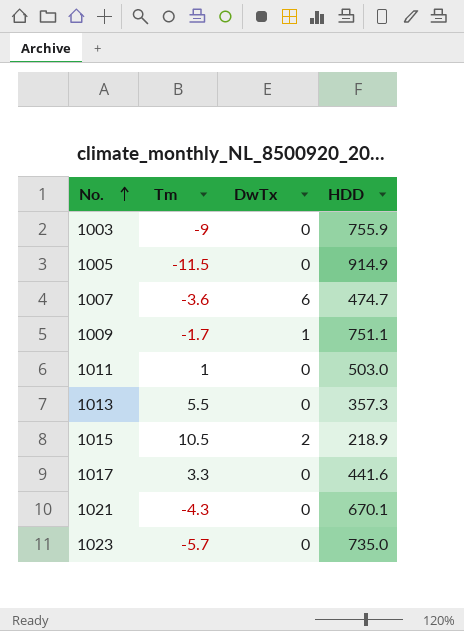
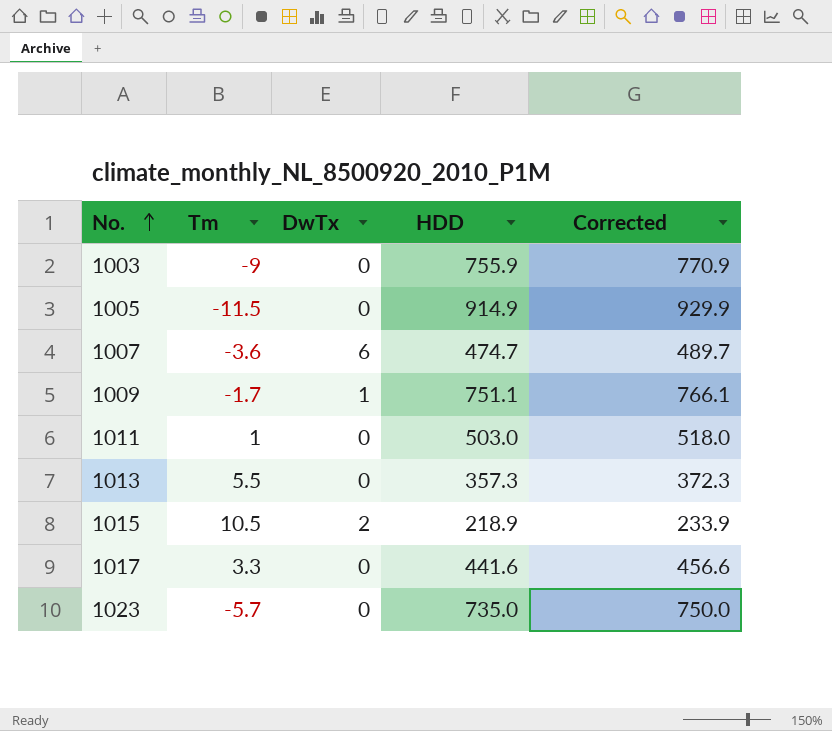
column Corrected | formula: none -> [HDD] + 15
row 1021: -4.3 | 0 | 670.1 -> none

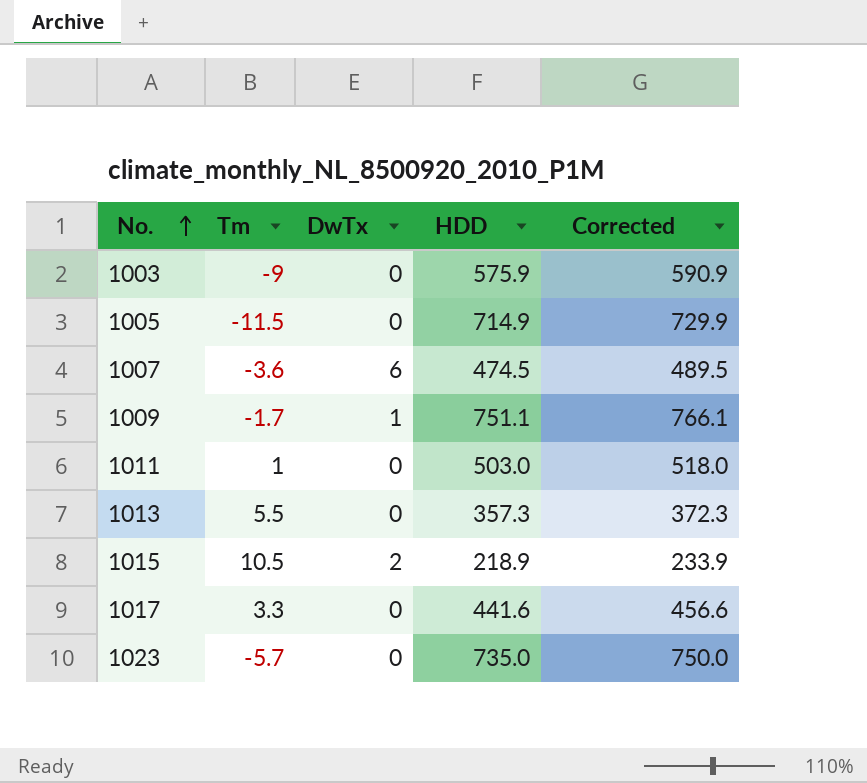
1003 | HDD: 755.9 -> 575.9
1003 | Corrected: 770.9 -> 590.9
1005 | HDD: 914.9 -> 714.9
1005 | Corrected: 929.9 -> 729.9
1007 | HDD: 474.7 -> 474.5
1007 | Corrected: 489.7 -> 489.5

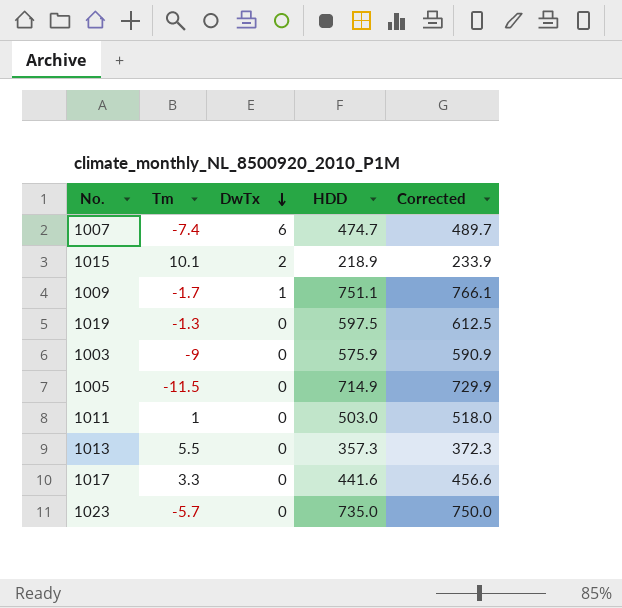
row order: No. ascending -> DwTx descending
1007 | Tm: -3.6 -> -7.4
1007 | HDD: 474.5 -> 474.7
1007 | Corrected: 489.5 -> 489.7
1015 | Tm: 10.5 -> 10.1
row 1019: none -> -1.3 | 0 | 597.5 | 612.5

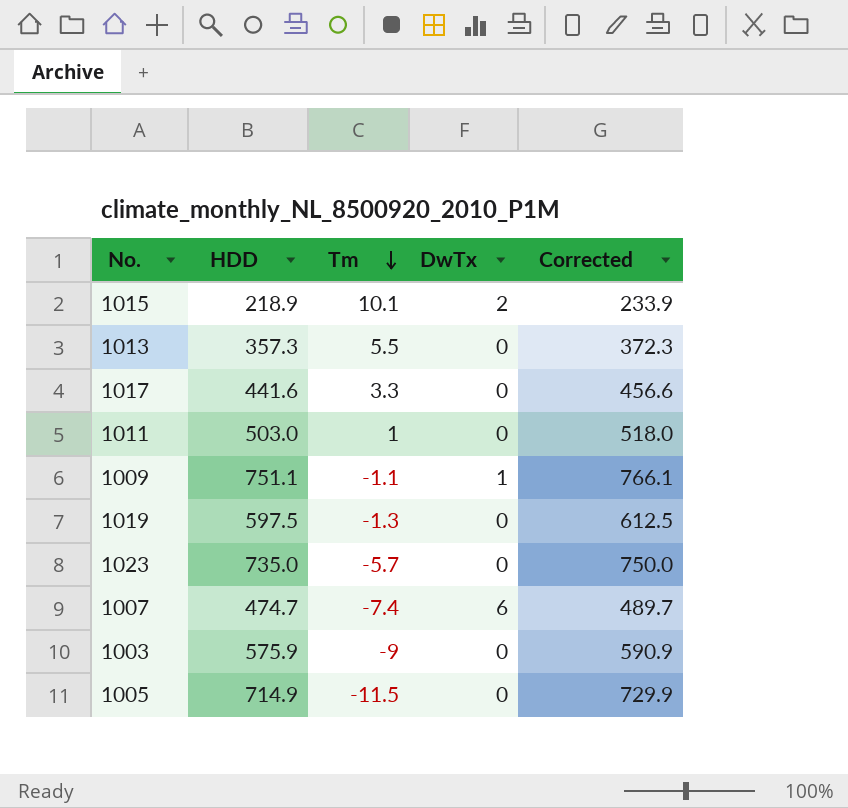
row order: DwTx descending -> Tm descending
column HDD | position: 4 -> 2
1009 | Tm: -1.7 -> -1.1

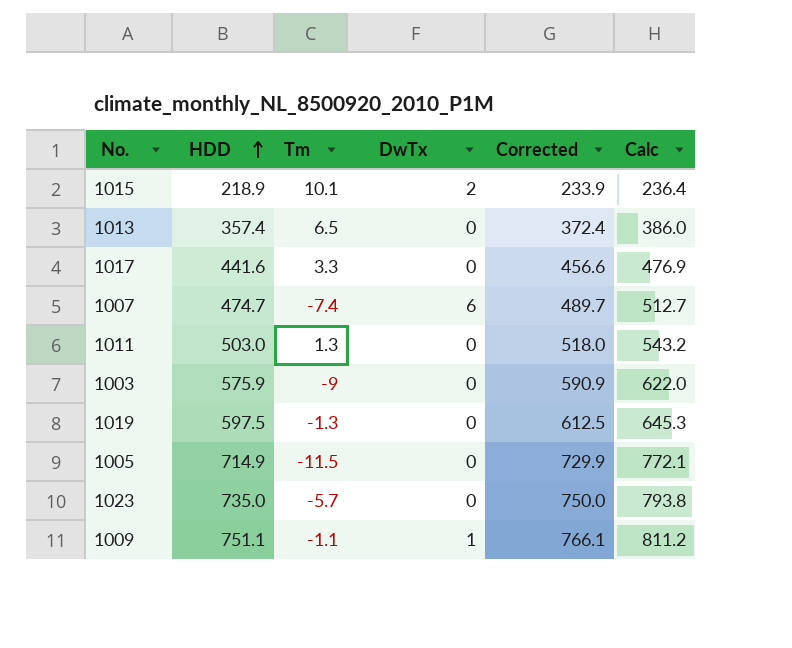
row order: Tm descending -> HDD ascending
column Calc | formula: none -> [HDD] * 1.08
1013 | HDD: 357.3 -> 357.4
1013 | Tm: 5.5 -> 6.5
1013 | Corrected: 372.3 -> 372.4
1011 | Tm: 1 -> 1.3

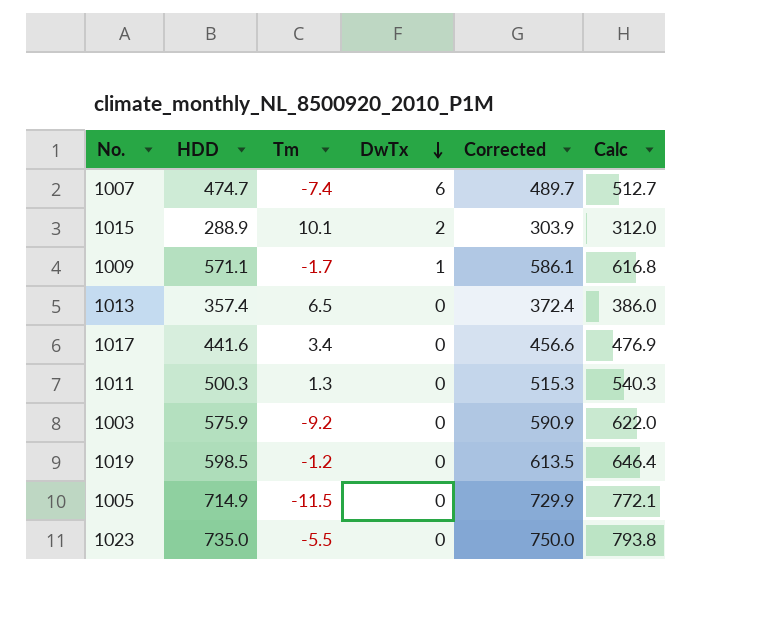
row order: HDD ascending -> DwTx descending
1015 | HDD: 218.9 -> 288.9
1015 | Corrected: 233.9 -> 303.9
1015 | Calc: 236.4 -> 312.0
1009 | HDD: 751.1 -> 571.1
1009 | Tm: -1.1 -> -1.7
1009 | Corrected: 766.1 -> 586.1
1009 | Calc: 811.2 -> 616.8
1017 | Tm: 3.3 -> 3.4
1011 | HDD: 503.0 -> 500.3
1011 | Corrected: 518.0 -> 515.3
1011 | Calc: 543.2 -> 540.3
1003 | Tm: -9 -> -9.2
1019 | HDD: 597.5 -> 598.5
1019 | Tm: -1.3 -> -1.2
1019 | Corrected: 612.5 -> 613.5
1019 | Calc: 645.3 -> 646.4
1023 | Tm: -5.7 -> -5.5

